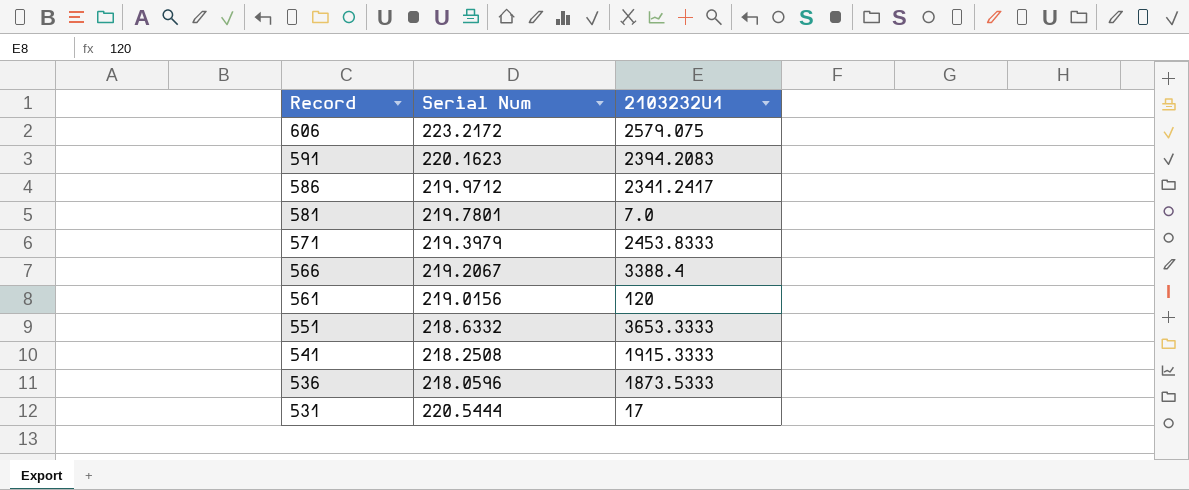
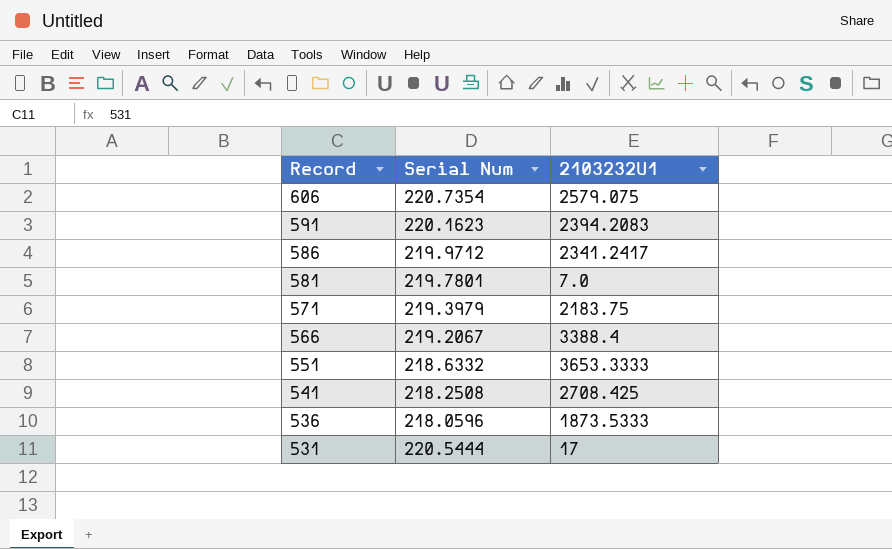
row 561: 219.0156 | 120 -> none
606 | Serial Num: 223.2172 -> 220.7354
571 | 2103232U1: 2453.8333 -> 2183.75
541 | 2103232U1: 1915.3333 -> 2708.425

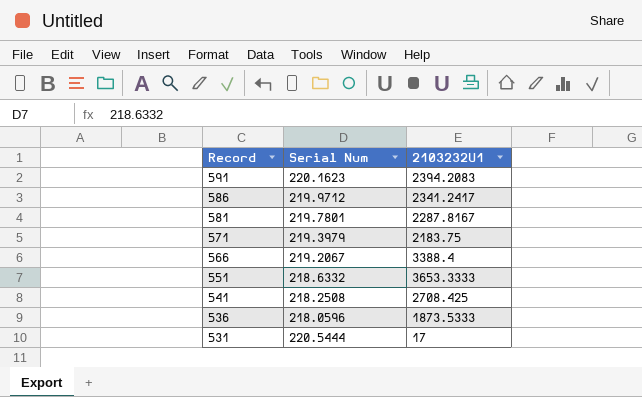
row 606: 220.7354 | 2579.075 -> none
581 | 2103232U1: 7.0 -> 2287.8167

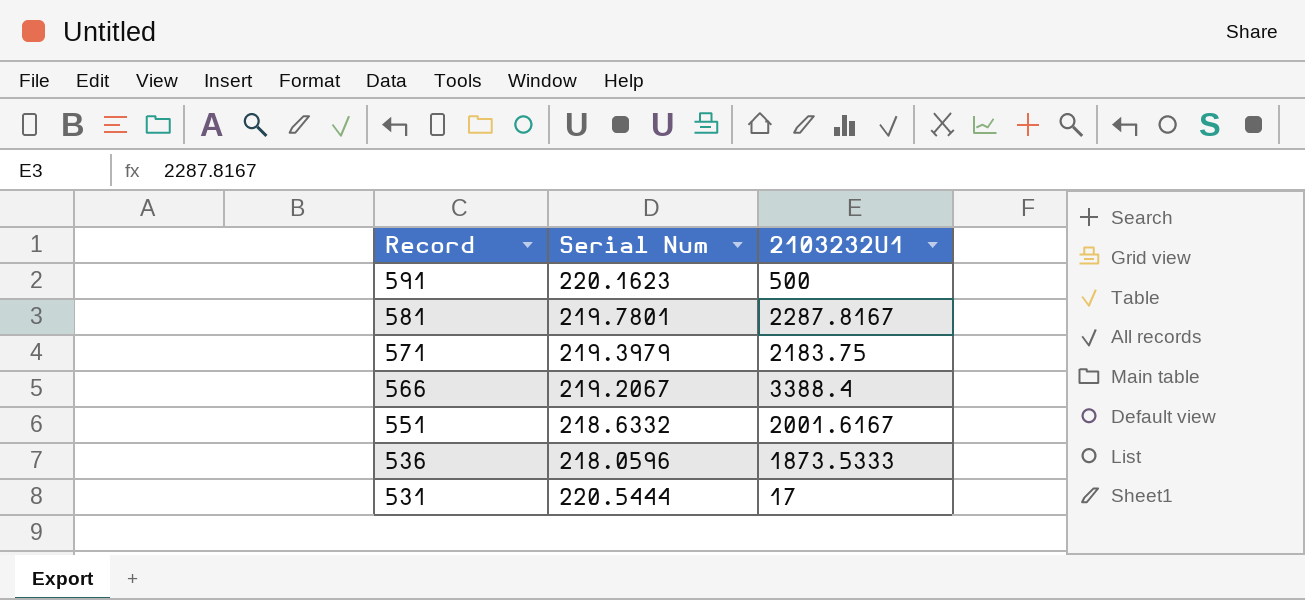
row 586: 219.9712 | 2341.2417 -> none
row 541: 218.2508 | 2708.425 -> none
591 | 2103232U1: 2394.2083 -> 500
551 | 2103232U1: 3653.3333 -> 2001.6167

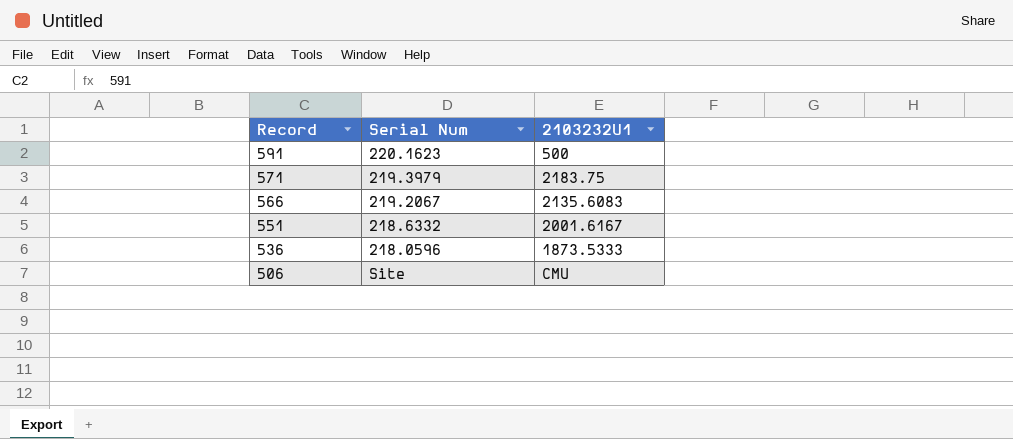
row 581: 219.7801 | 2287.8167 -> none
row 531: 220.5444 | 17 -> none
566 | 2103232U1: 3388.4 -> 2135.6083
row 506: none -> Site | CMU

